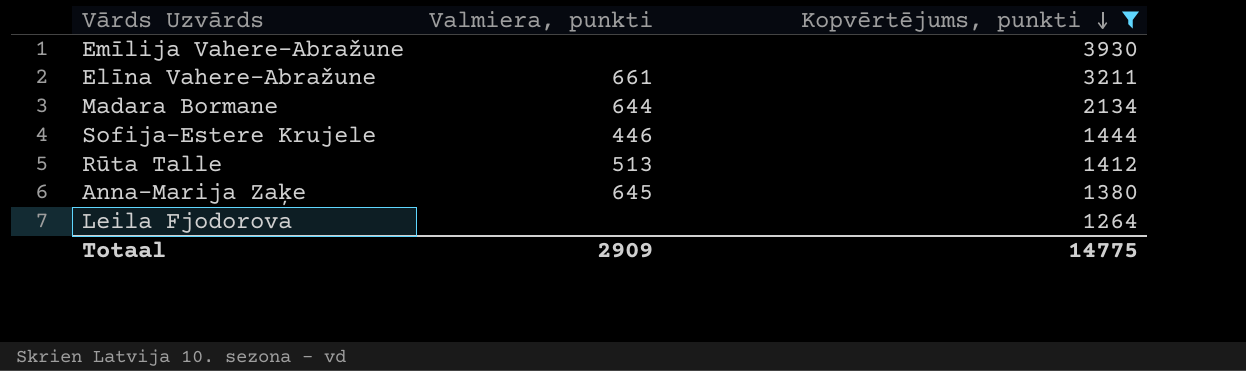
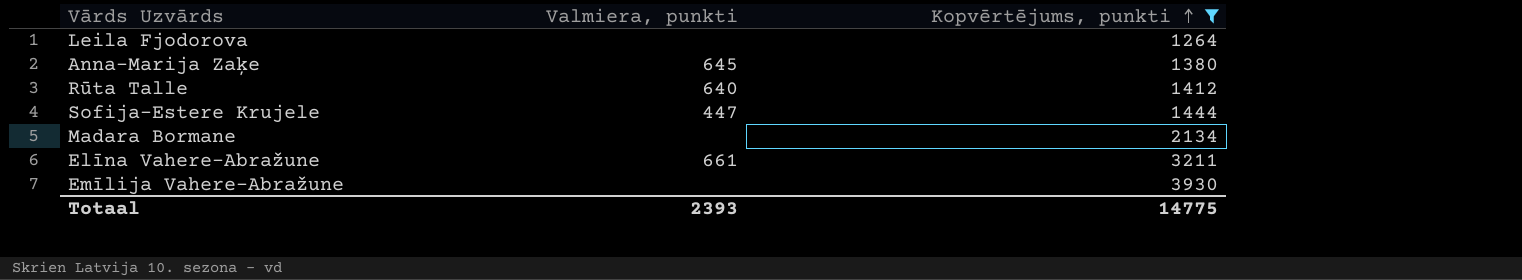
row order: Kopvērtējums, punkti descending -> Kopvērtējums, punkti ascending
Rūta Talle | Valmiera, punkti: 513 -> 640
Sofija-Estere Krujele | Valmiera, punkti: 446 -> 447
Madara Bormane | Valmiera, punkti: 644 -> none
Totaal | Valmiera, punkti: 2909 -> 2393

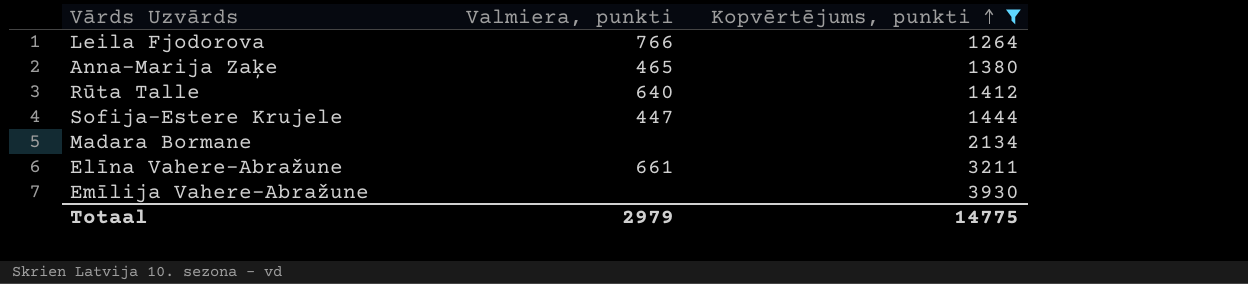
Leila Fjodorova | Valmiera, punkti: none -> 766
Anna-Marija Zaķe | Valmiera, punkti: 645 -> 465
Totaal | Valmiera, punkti: 2393 -> 2979

